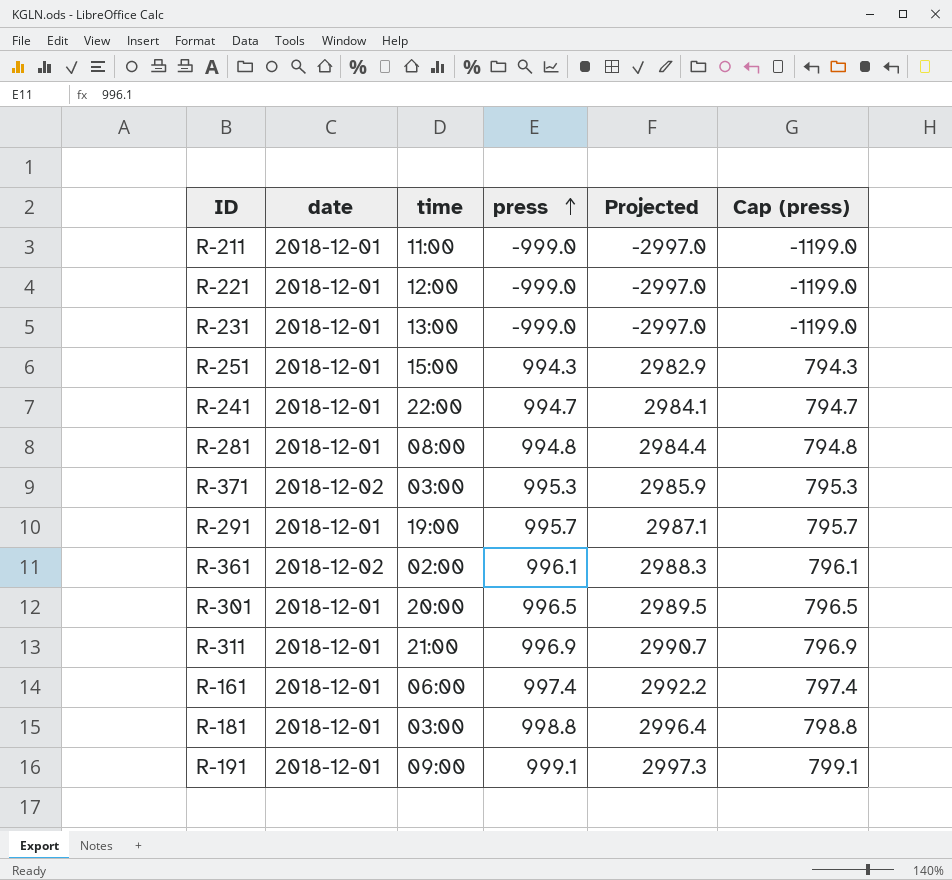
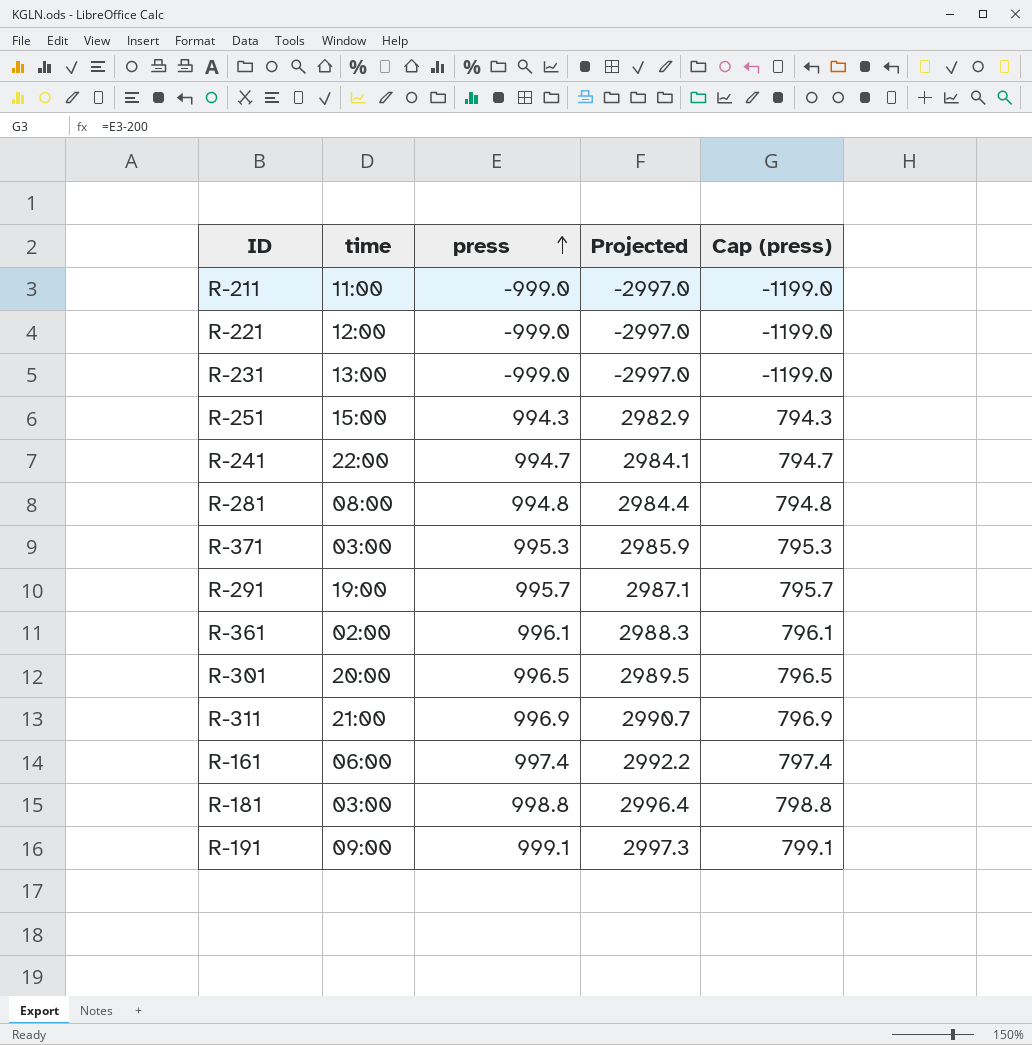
column date | position: 2 -> none

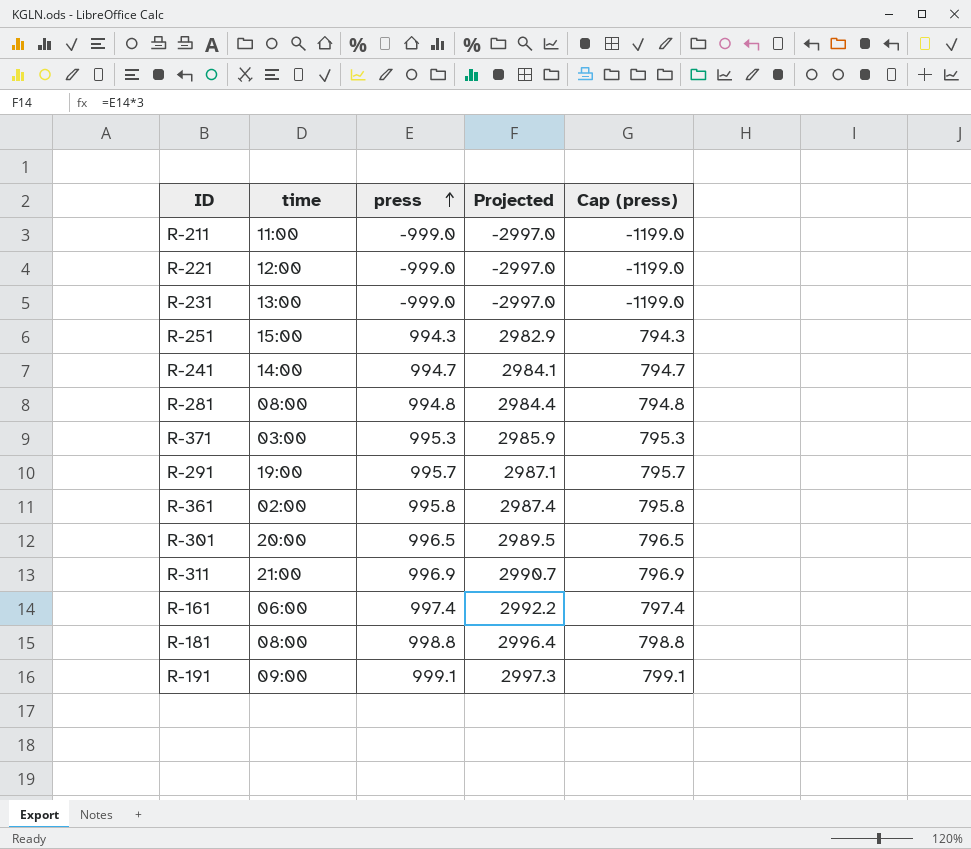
R-241 | time: 22:00 -> 14:00
R-361 | press: 996.1 -> 995.8
R-361 | Projected: 2988.3 -> 2987.4
R-361 | Cap (press): 796.1 -> 795.8
R-181 | time: 03:00 -> 08:00

